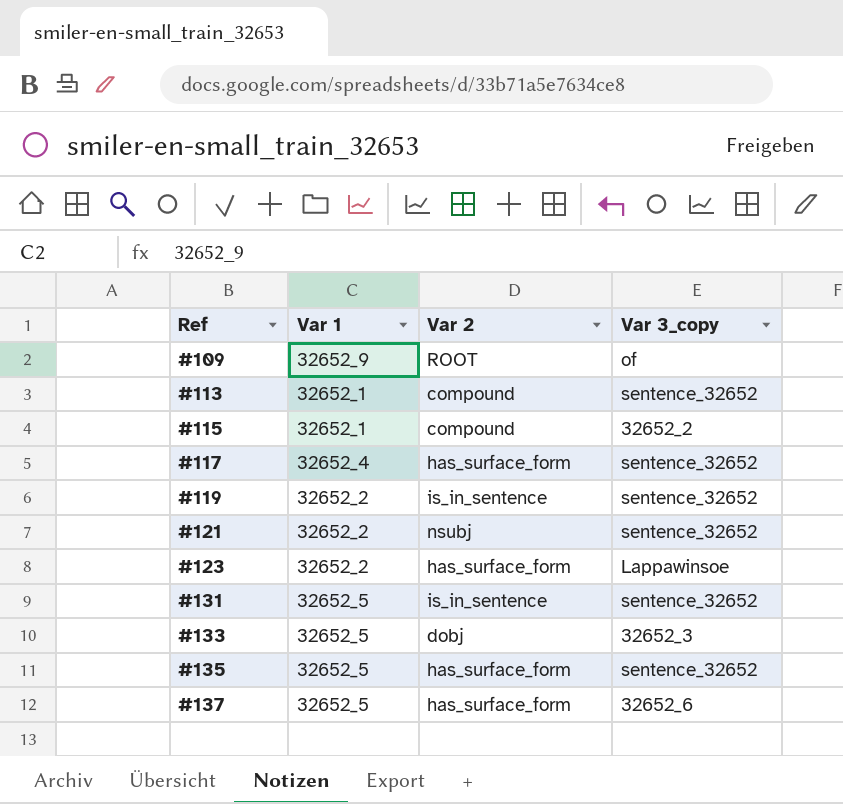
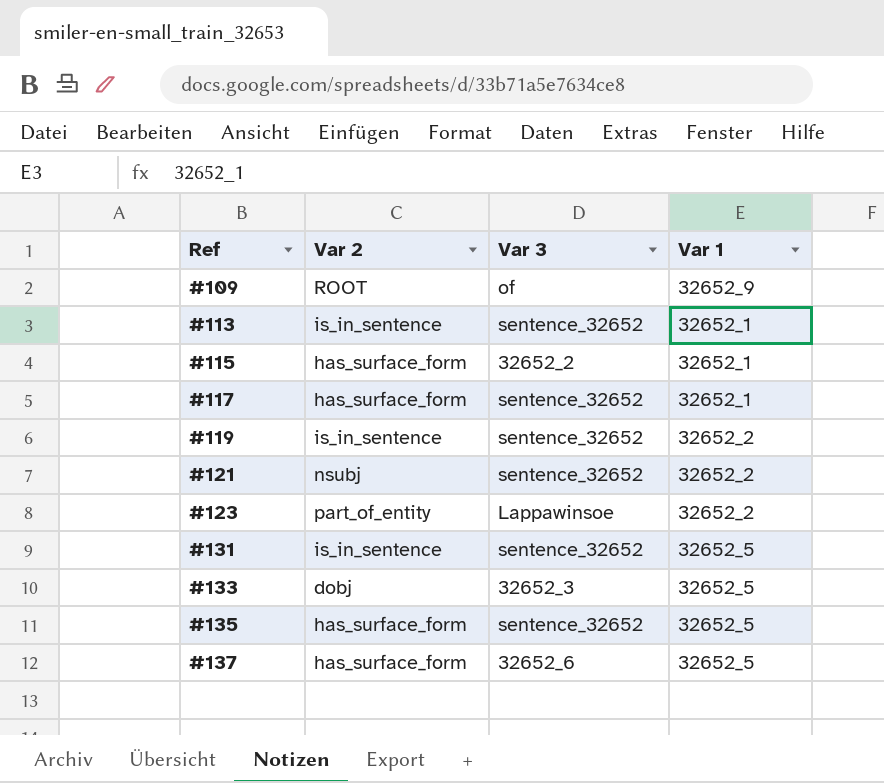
column name: Var 3_copy -> Var 3
column Var 1 | position: 2 -> 4
#113 | Var 2: compound -> is_in_sentence
#115 | Var 2: compound -> has_surface_form
#117 | Var 1: 32652_4 -> 32652_1
#123 | Var 2: has_surface_form -> part_of_entity

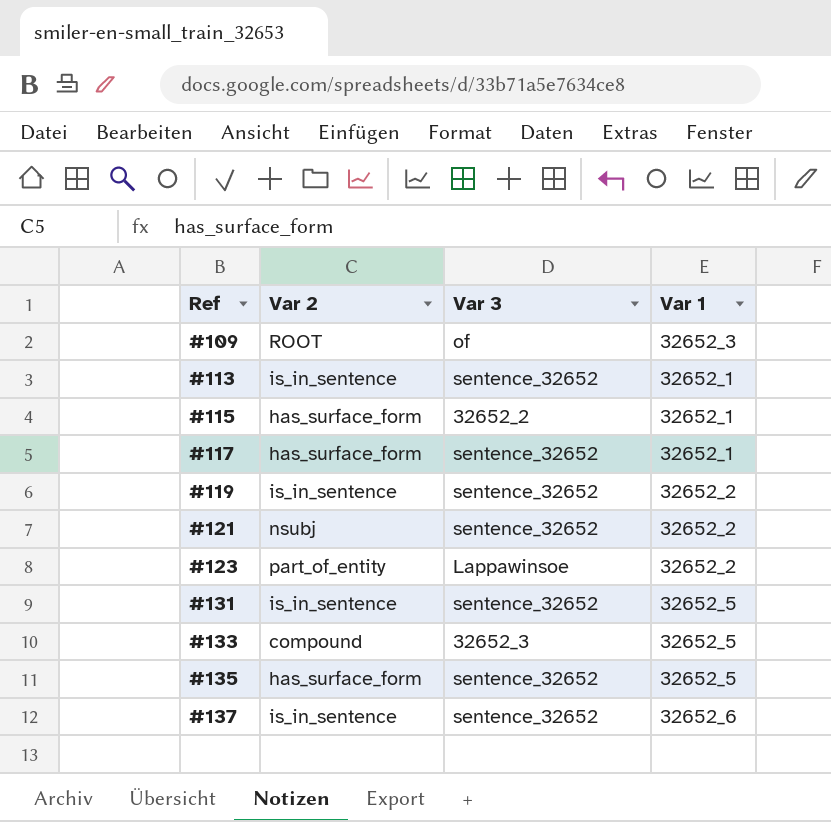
#109 | Var 1: 32652_9 -> 32652_3
#133 | Var 2: dobj -> compound
#137 | Var 2: has_surface_form -> is_in_sentence
#137 | Var 3: 32652_6 -> sentence_32652
#137 | Var 1: 32652_5 -> 32652_6

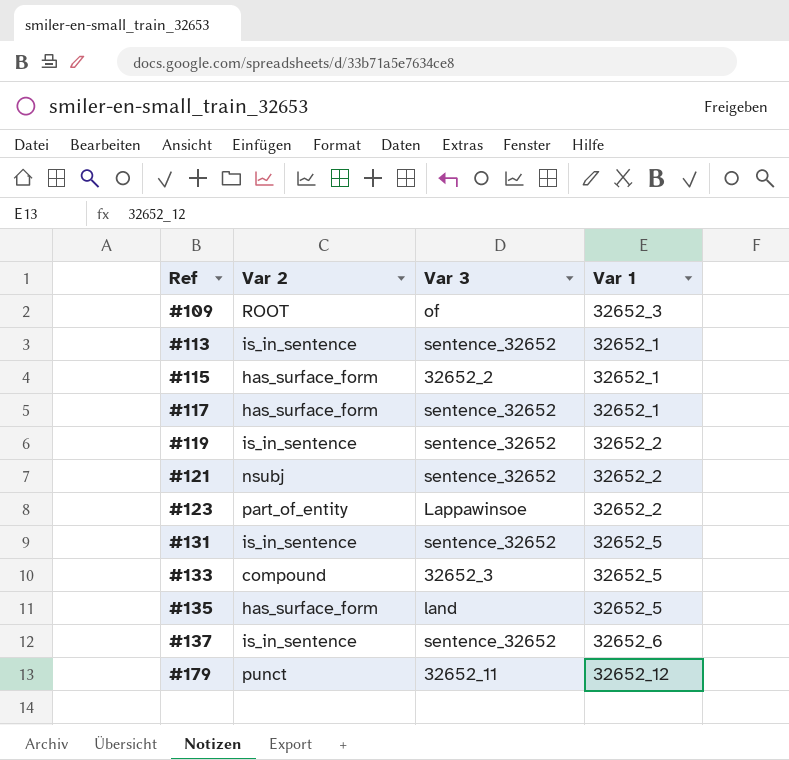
#135 | Var 3: sentence_32652 -> land
row #179: none -> punct | 32652_11 | 32652_12

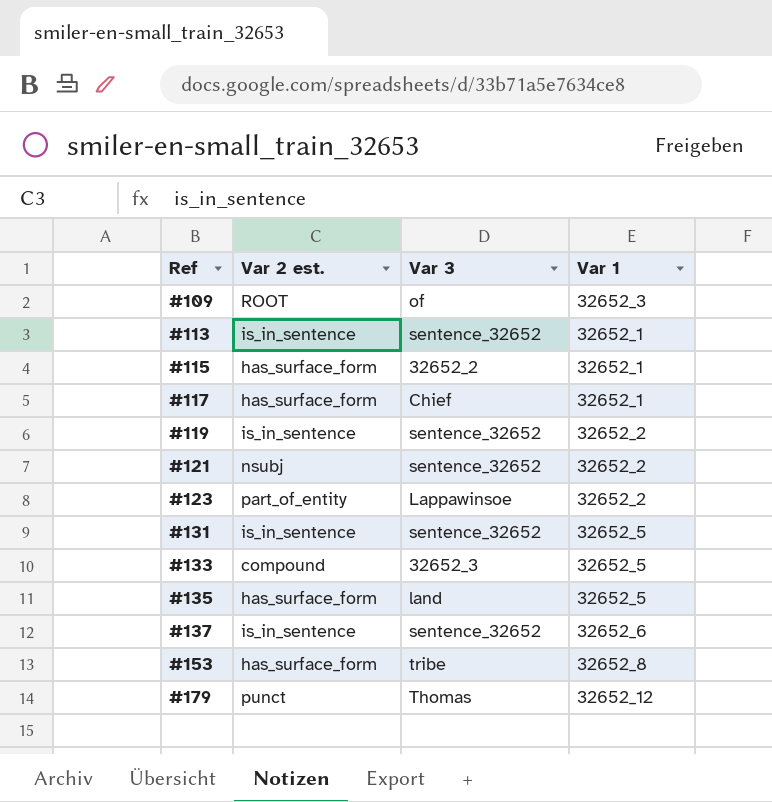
column name: Var 2 -> Var 2 est.
#117 | Var 3: sentence_32652 -> Chief
row #153: none -> has_surface_form | tribe | 32652_8
#179 | Var 3: 32652_11 -> Thomas

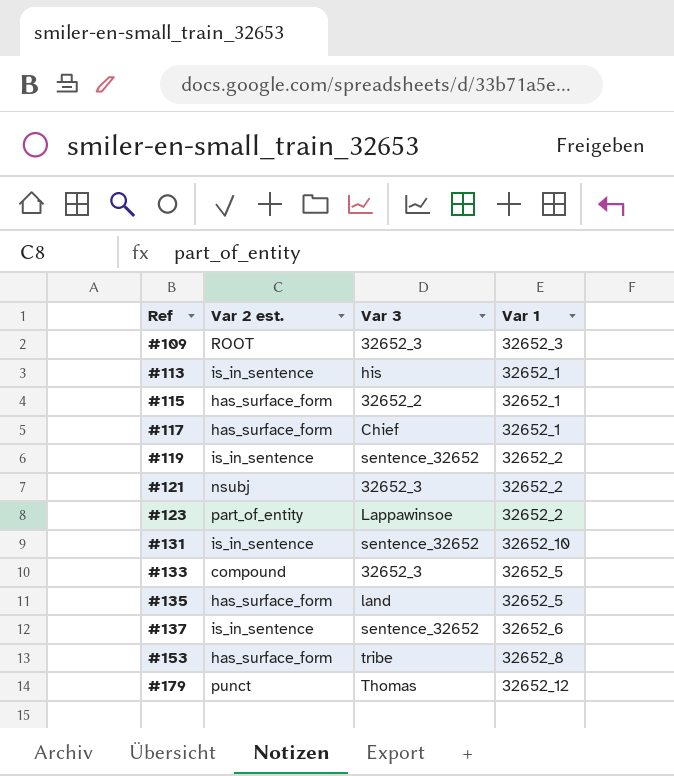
#109 | Var 3: of -> 32652_3
#113 | Var 3: sentence_32652 -> his
#121 | Var 3: sentence_32652 -> 32652_3
#131 | Var 1: 32652_5 -> 32652_10

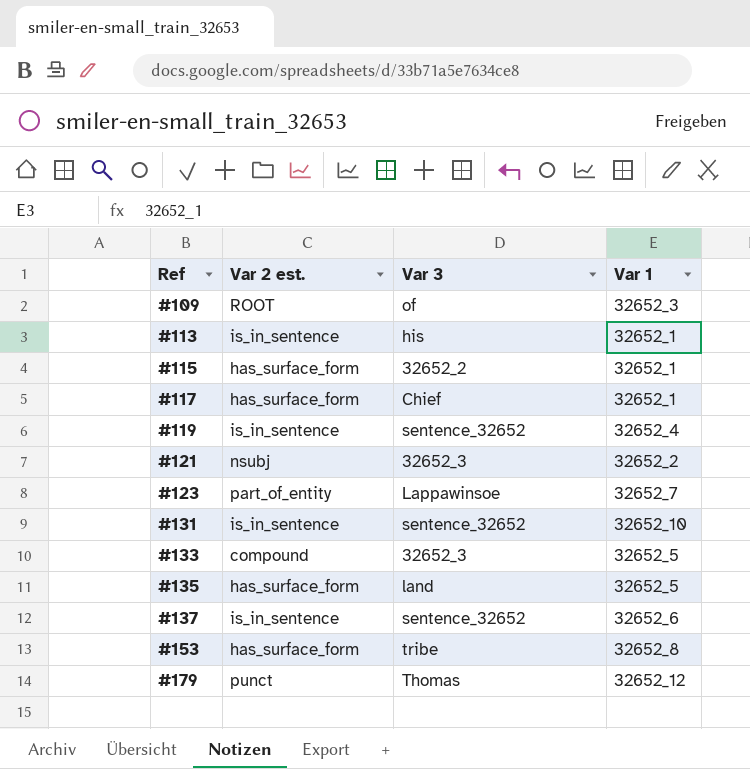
#109 | Var 3: 32652_3 -> of
#119 | Var 1: 32652_2 -> 32652_4
#123 | Var 1: 32652_2 -> 32652_7

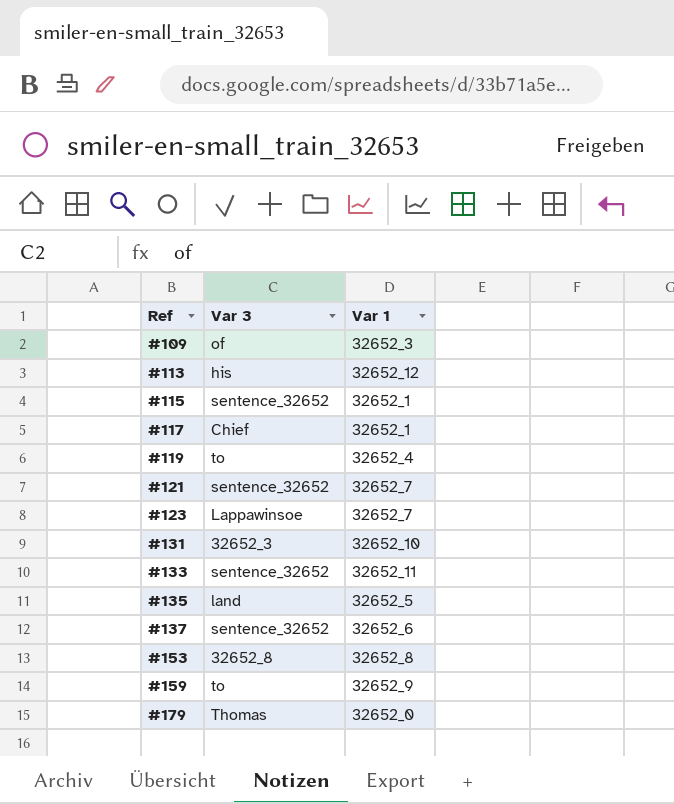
column Var 2 est. | position: 2 -> none
#113 | Var 1: 32652_1 -> 32652_12
#115 | Var 3: 32652_2 -> sentence_32652
#119 | Var 3: sentence_32652 -> to
#121 | Var 3: 32652_3 -> sentence_32652
#121 | Var 1: 32652_2 -> 32652_7
#131 | Var 3: sentence_32652 -> 32652_3
#133 | Var 3: 32652_3 -> sentence_32652
#133 | Var 1: 32652_5 -> 32652_11
#153 | Var 3: tribe -> 32652_8
row #159: none -> to | 32652_9
#179 | Var 1: 32652_12 -> 32652_0

